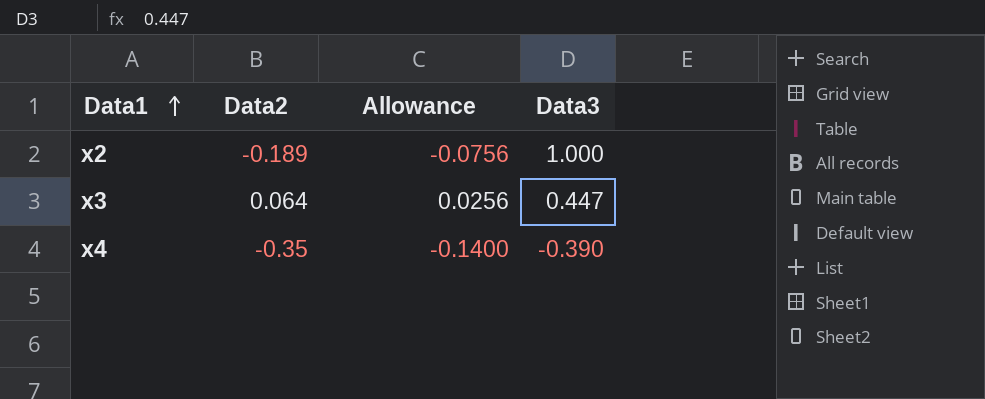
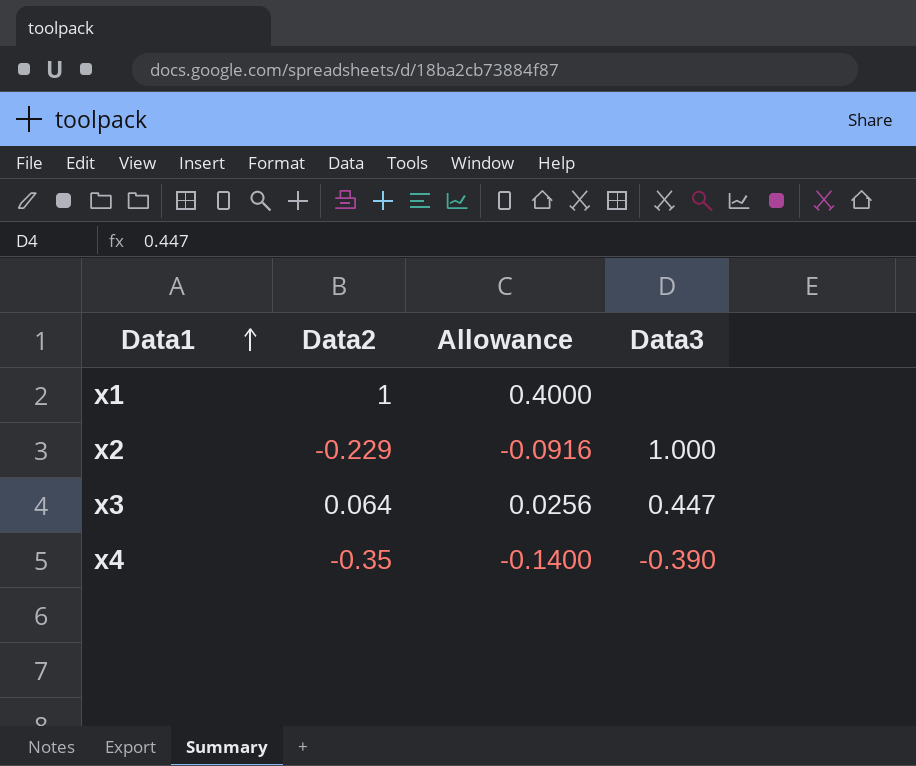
row x1: none -> 1 | 0.4000 | none
x2 | Data2: -0.189 -> -0.229
x2 | Allowance: -0.0756 -> -0.0916

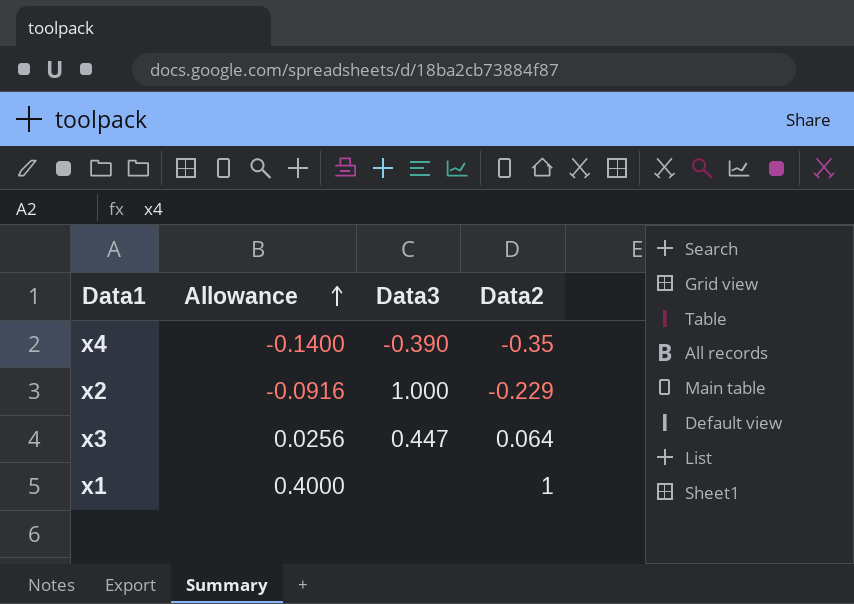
row order: Data1 ascending -> Allowance ascending
column Data2 | position: 2 -> 4

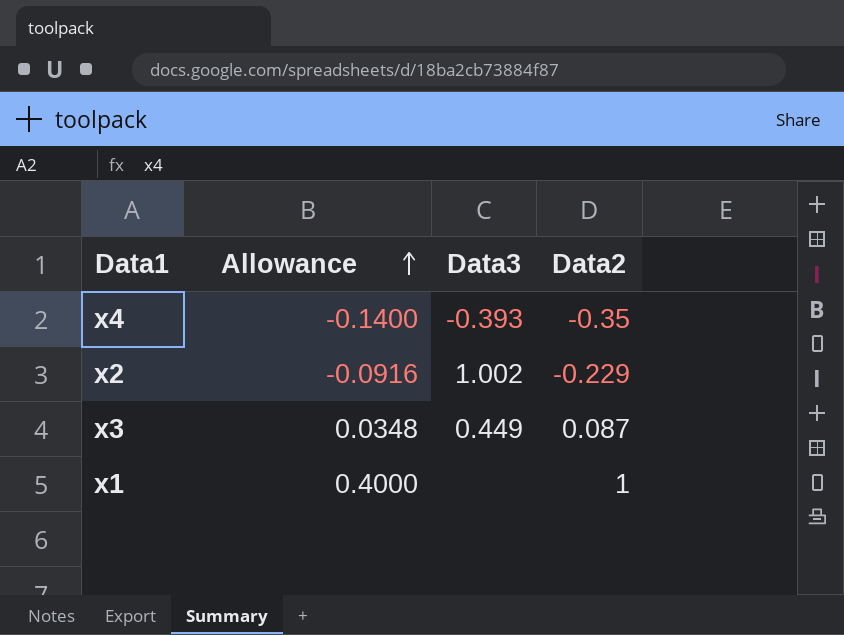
x4 | Data3: -0.390 -> -0.393
x2 | Data3: 1.000 -> 1.002
x3 | Allowance: 0.0256 -> 0.0348
x3 | Data3: 0.447 -> 0.449
x3 | Data2: 0.064 -> 0.087

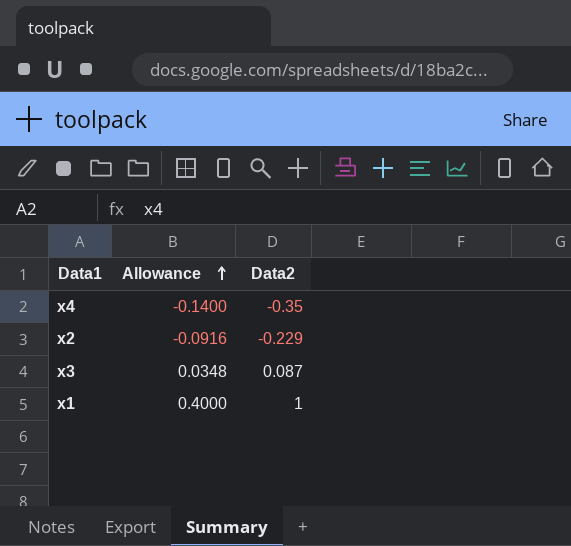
column Data3 | position: 3 -> none

